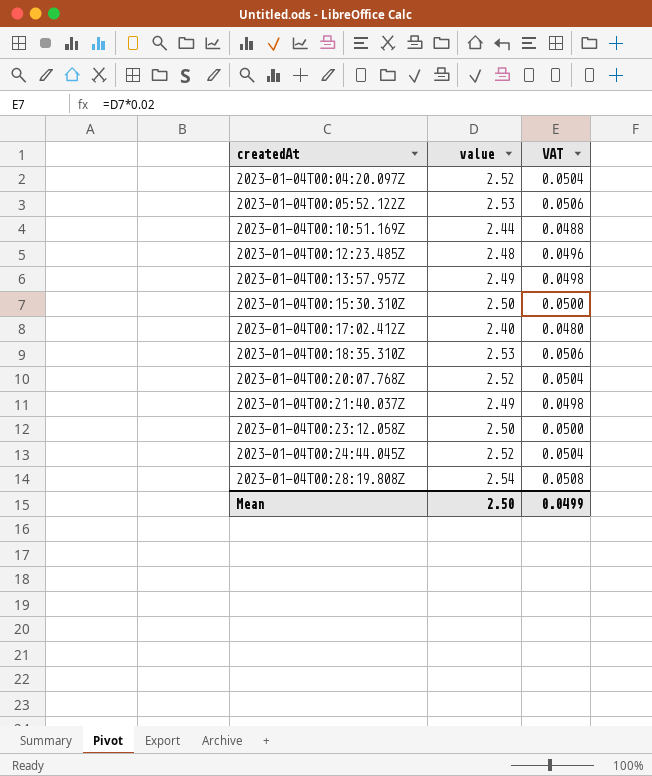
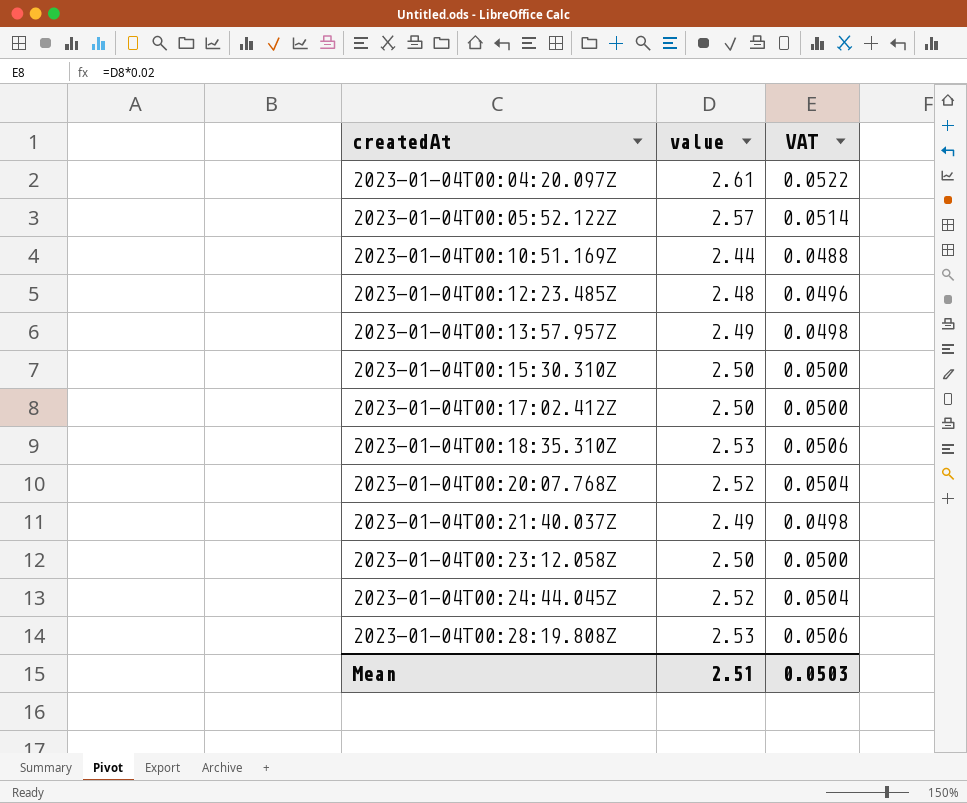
2023-01-04T00:04:20.097Z | value: 2.52 -> 2.61
2023-01-04T00:04:20.097Z | VAT: 0.0504 -> 0.0522
2023-01-04T00:05:52.122Z | value: 2.53 -> 2.57
2023-01-04T00:05:52.122Z | VAT: 0.0506 -> 0.0514
2023-01-04T00:17:02.412Z | value: 2.40 -> 2.50
2023-01-04T00:17:02.412Z | VAT: 0.0480 -> 0.0500
2023-01-04T00:28:19.808Z | value: 2.54 -> 2.53
2023-01-04T00:28:19.808Z | VAT: 0.0508 -> 0.0506
Mean | value: 2.50 -> 2.51
Mean | VAT: 0.0499 -> 0.0503

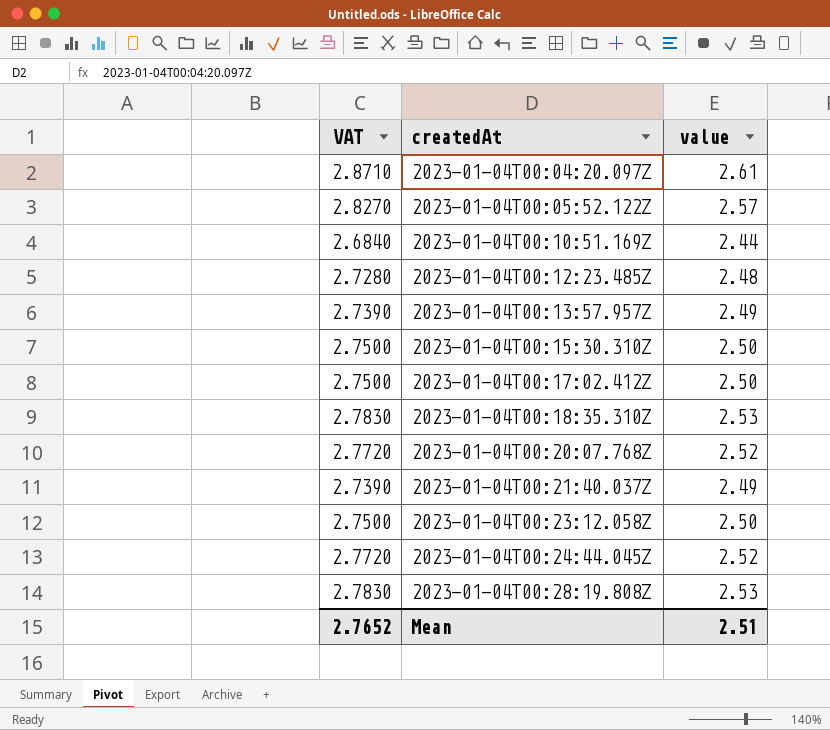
column VAT | formula: [value] * 0.02 -> [value] * 1.1
column VAT | position: 3 -> 1
Mean | VAT: 0.0503 -> 2.7652

